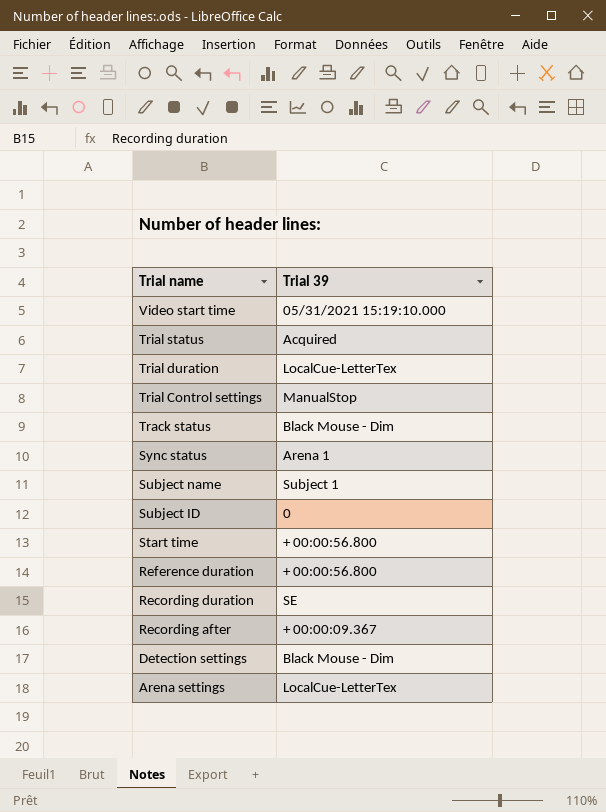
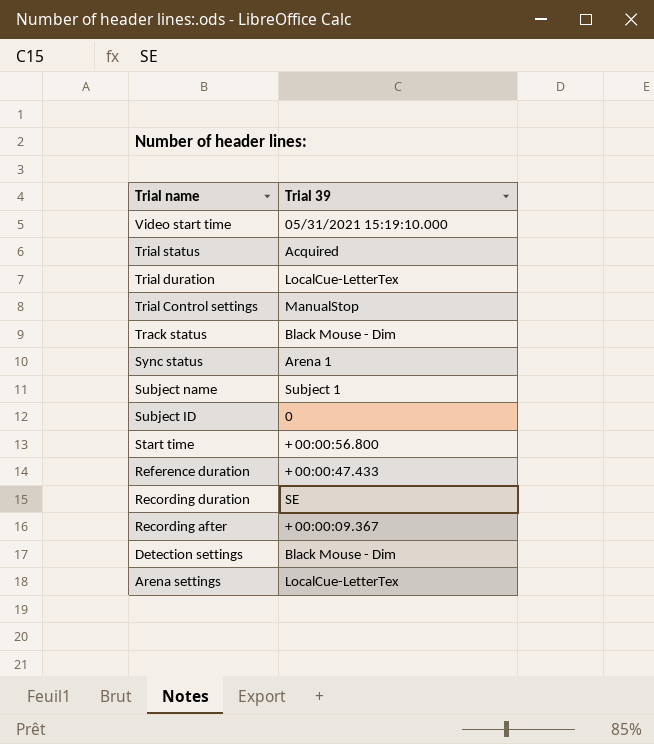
Reference duration | Trial 39: + 00:00:56.800 -> + 00:00:47.433

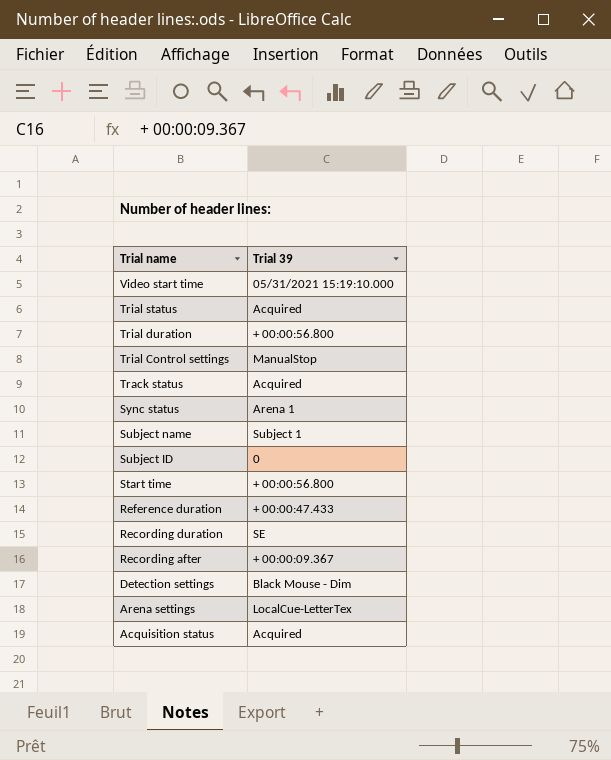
Trial duration | Trial 39: LocalCue-LetterTex -> + 00:00:56.800
Track status | Trial 39: Black Mouse - Dim -> Acquired
row Acquisition status: none -> Acquired

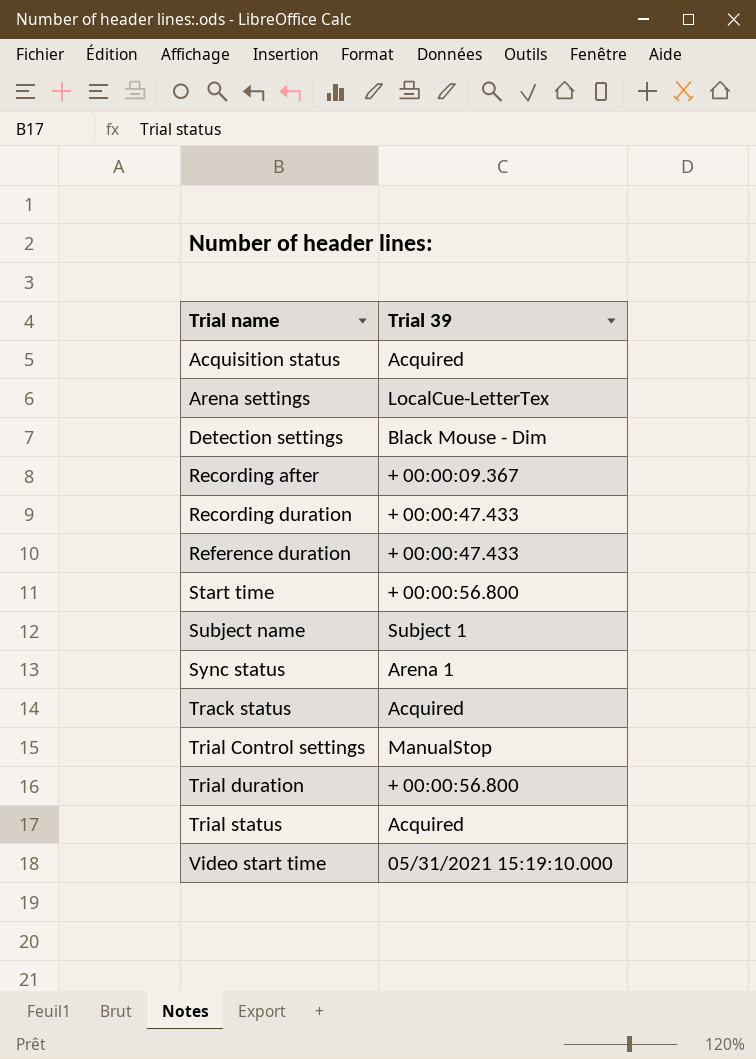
row order: Trial name descending -> Trial name ascending
row Subject ID: 0 -> none
Recording duration | Trial 39: SE -> + 00:00:47.433

